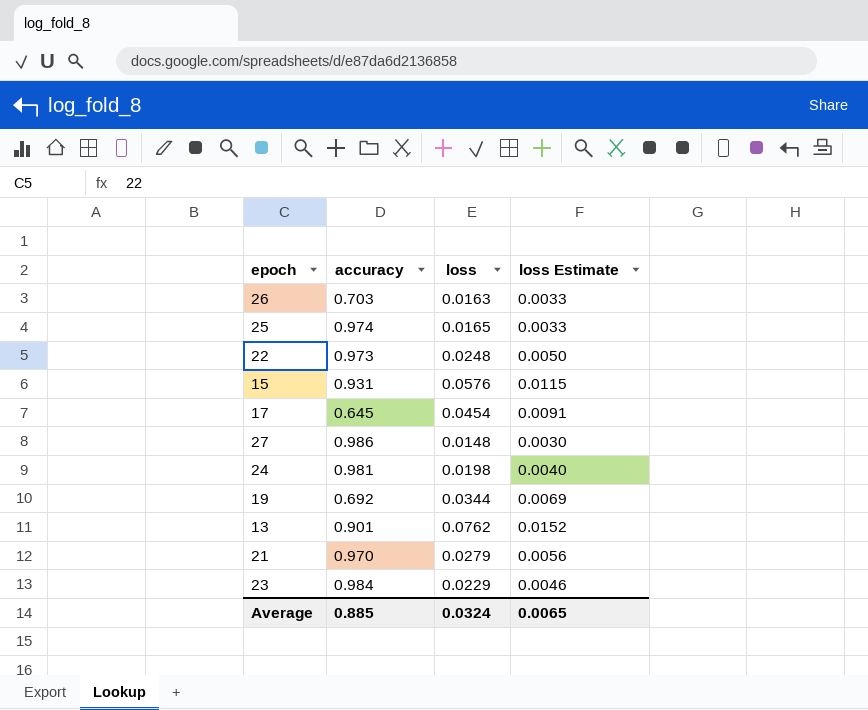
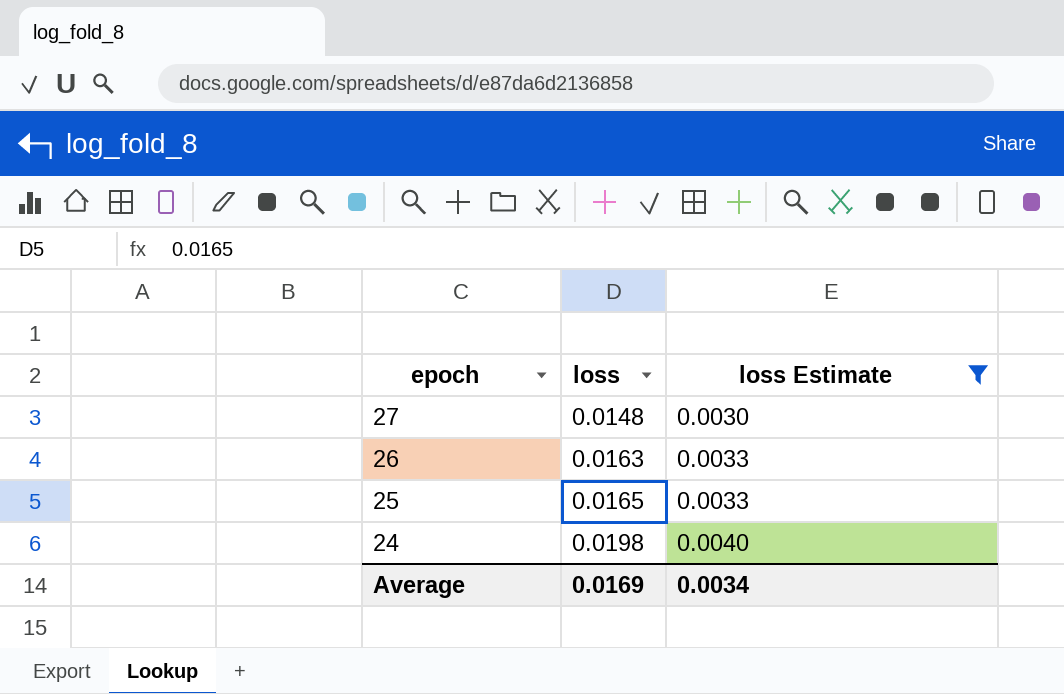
filter: none -> loss Estimate <= 0.0040
row order: none -> epoch descending
column accuracy | position: 2 -> none
Average | loss: 0.0324 -> 0.0169
Average | loss Estimate: 0.0065 -> 0.0034

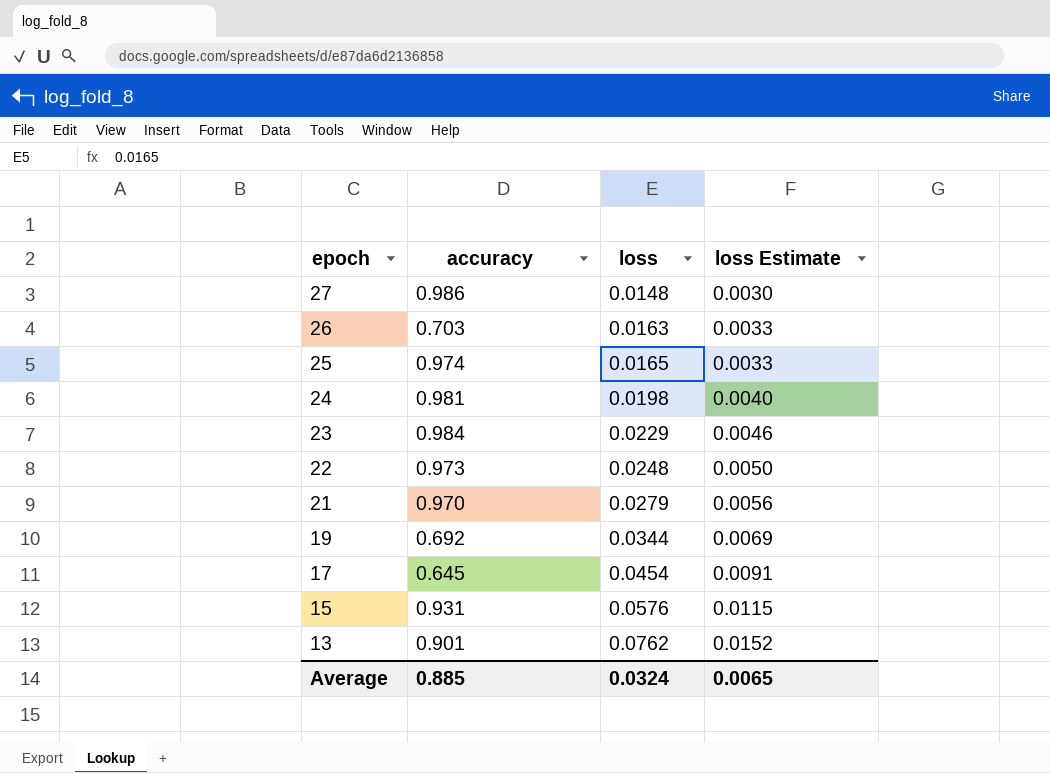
filter: loss Estimate <= 0.0040 -> none
column accuracy | position: none -> 2
Average | loss: 0.0169 -> 0.0324
Average | loss Estimate: 0.0034 -> 0.0065

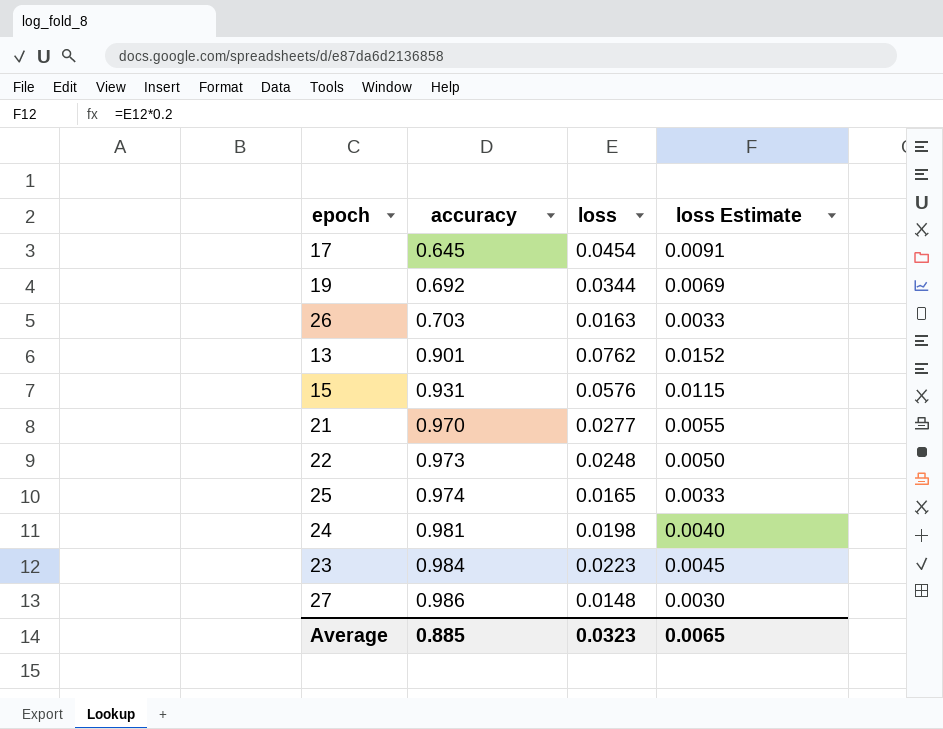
row order: epoch descending -> accuracy ascending
21 | loss: 0.0279 -> 0.0277
21 | loss Estimate: 0.0056 -> 0.0055
23 | loss: 0.0229 -> 0.0223
23 | loss Estimate: 0.0046 -> 0.0045
Average | loss: 0.0324 -> 0.0323

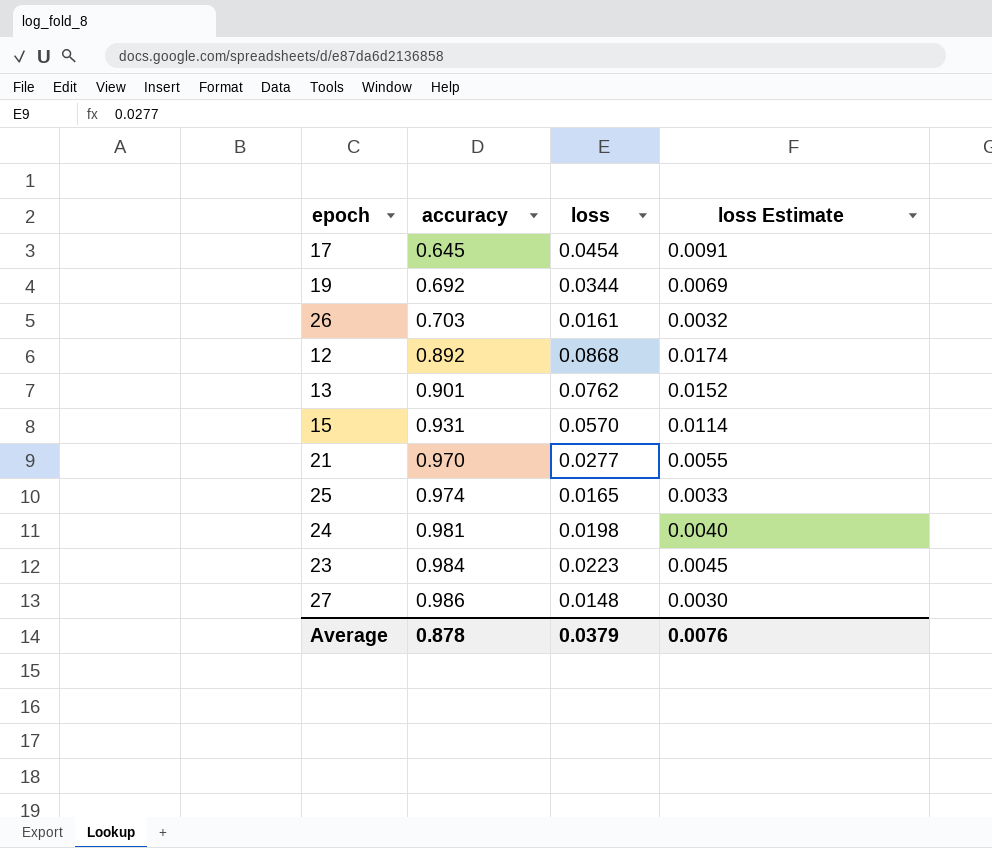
row 22: 0.973 | 0.0248 | 0.0050 -> none
26 | loss: 0.0163 -> 0.0161
26 | loss Estimate: 0.0033 -> 0.0032
row 12: none -> 0.892 | 0.0868 | 0.0174
15 | loss: 0.0576 -> 0.0570
15 | loss Estimate: 0.0115 -> 0.0114
Average | accuracy: 0.885 -> 0.878
Average | loss: 0.0323 -> 0.0379
Average | loss Estimate: 0.0065 -> 0.0076

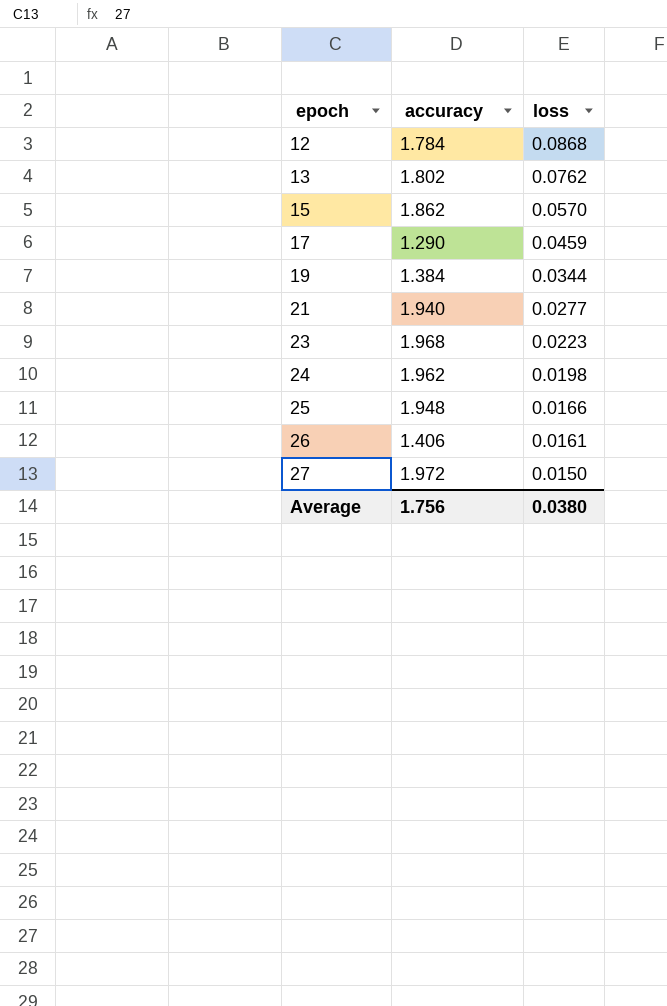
row order: accuracy ascending -> epoch ascending
column loss Estimate | formula: [loss] * 0.2 -> none
12 | accuracy: 0.892 -> 1.784
13 | accuracy: 0.901 -> 1.802
15 | accuracy: 0.931 -> 1.862
17 | accuracy: 0.645 -> 1.290
17 | loss: 0.0454 -> 0.0459
19 | accuracy: 0.692 -> 1.384
21 | accuracy: 0.970 -> 1.940
23 | accuracy: 0.984 -> 1.968
24 | accuracy: 0.981 -> 1.962
25 | accuracy: 0.974 -> 1.948
25 | loss: 0.0165 -> 0.0166
26 | accuracy: 0.703 -> 1.406
27 | accuracy: 0.986 -> 1.972
27 | loss: 0.0148 -> 0.0150
Average | accuracy: 0.878 -> 1.756
Average | loss: 0.0379 -> 0.0380

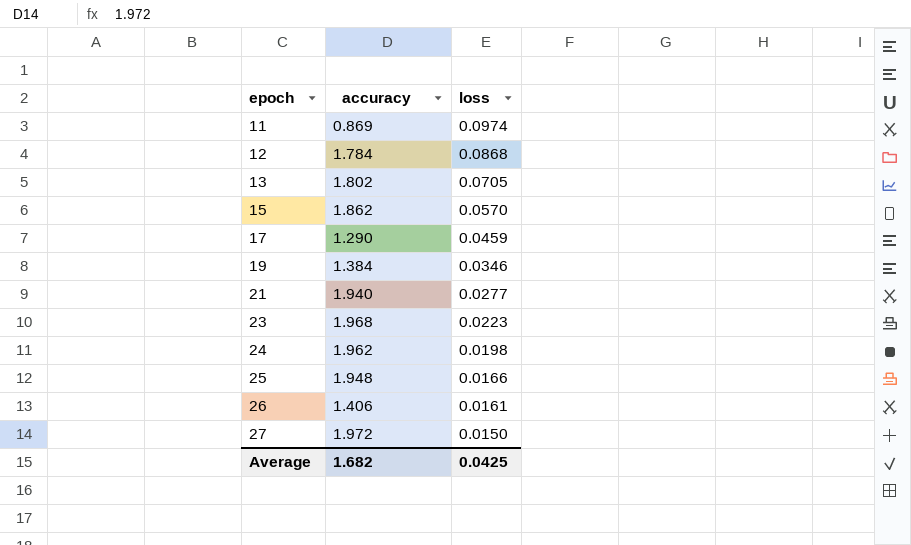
row 11: none -> 0.869 | 0.0974
13 | loss: 0.0762 -> 0.0705
19 | loss: 0.0344 -> 0.0346
Average | accuracy: 1.756 -> 1.682
Average | loss: 0.0380 -> 0.0425

